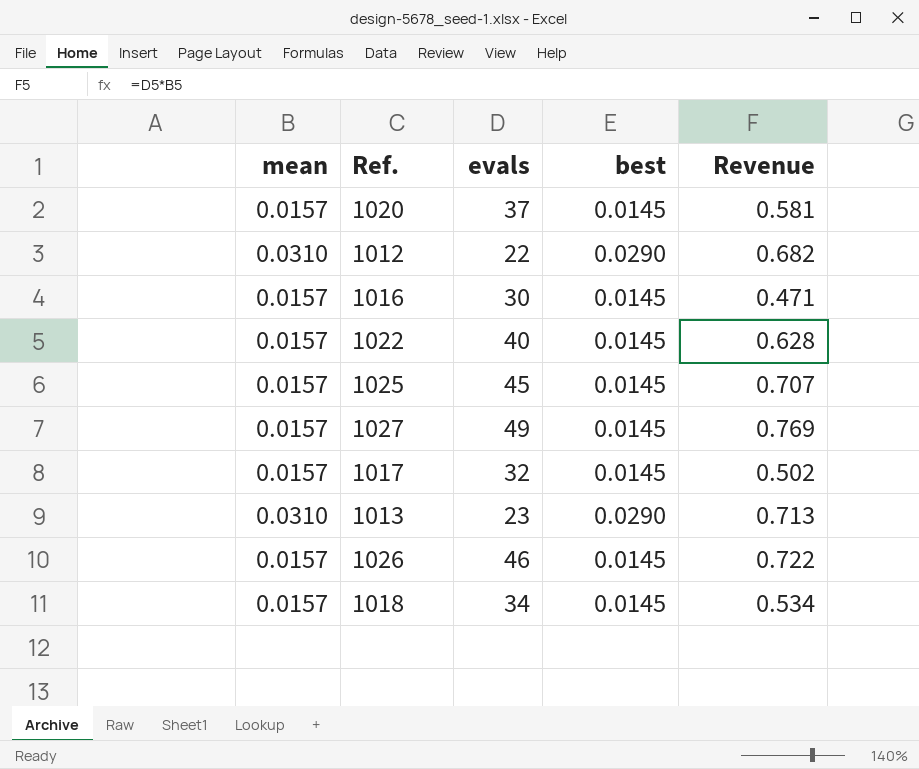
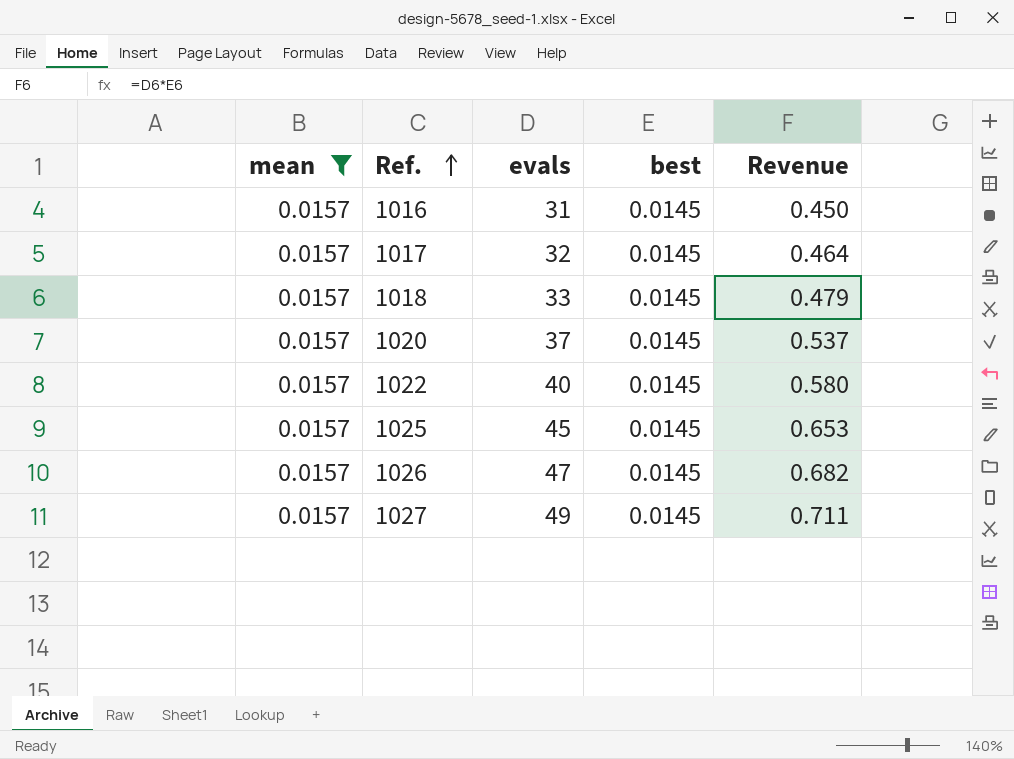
filter: none -> mean = 0.0157
row order: none -> Ref. ascending
column Revenue | formula: [mean] * [evals] -> [evals] * [best]
1016 | evals: 30 -> 31
1018 | evals: 34 -> 33
1026 | evals: 46 -> 47

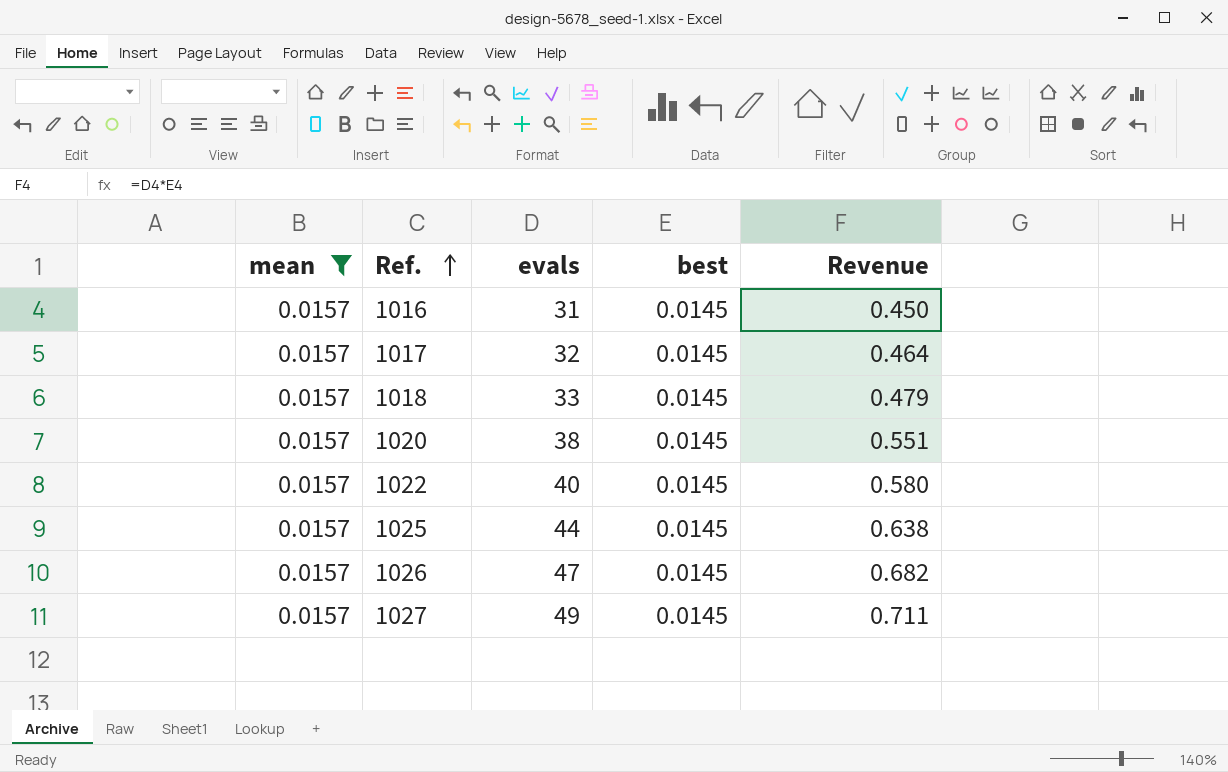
1020 | evals: 37 -> 38
1020 | Revenue: 0.537 -> 0.551
1025 | evals: 45 -> 44
1025 | Revenue: 0.653 -> 0.638

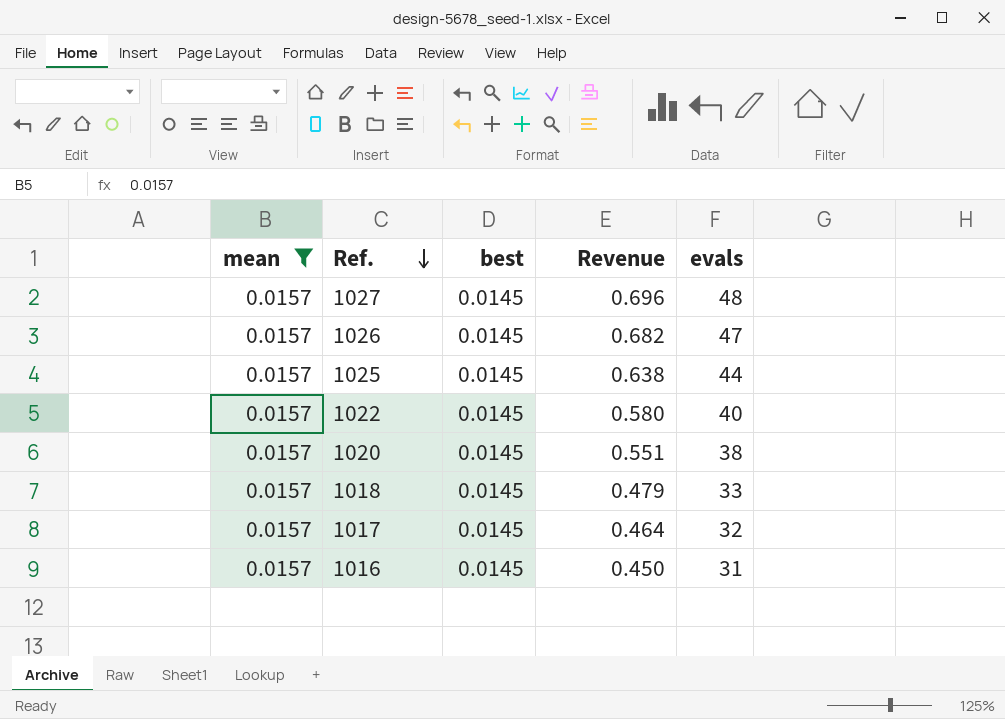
row order: Ref. ascending -> Ref. descending
column evals | position: 3 -> 5
1027 | Revenue: 0.711 -> 0.696
1027 | evals: 49 -> 48

